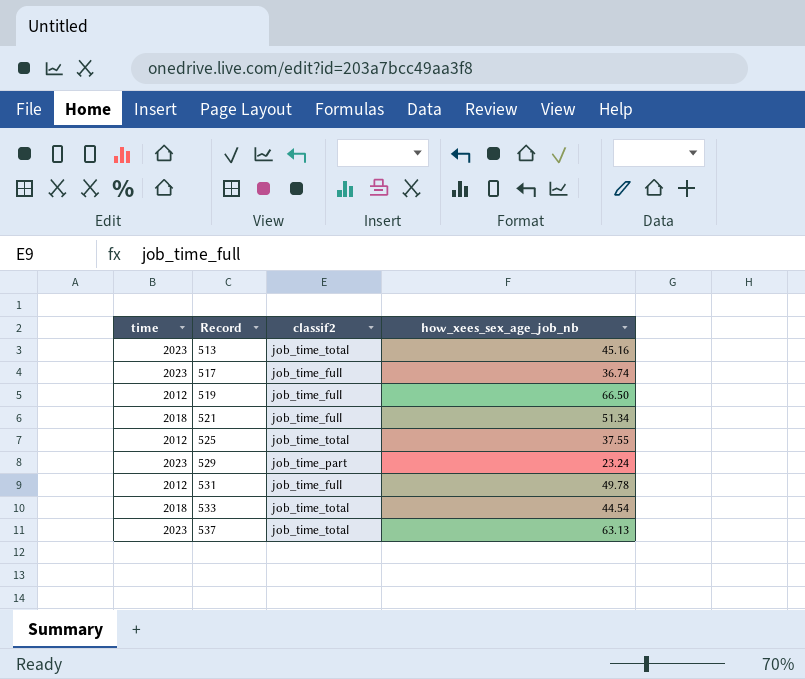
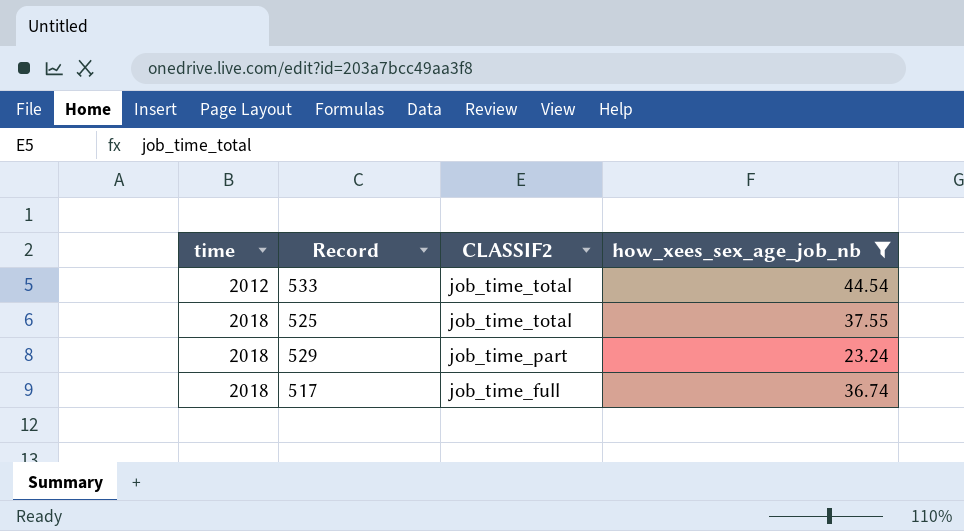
filter: none -> how_xees_sex_age_job_nb <= 44.54
row order: Record ascending -> time ascending
column name: classif2 -> CLASSIF2
533 | time: 2018 -> 2012
525 | time: 2012 -> 2018
529 | time: 2023 -> 2018
517 | time: 2023 -> 2018

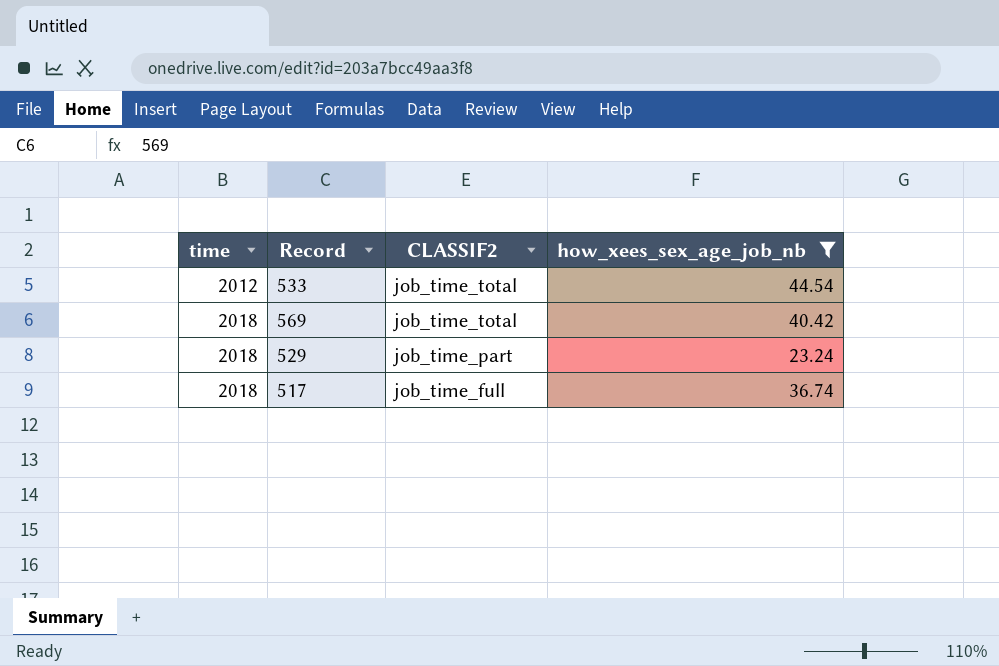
row 525: 2018 | job_time_total | 37.55 -> none
row 569: none -> 2018 | job_time_total | 40.42

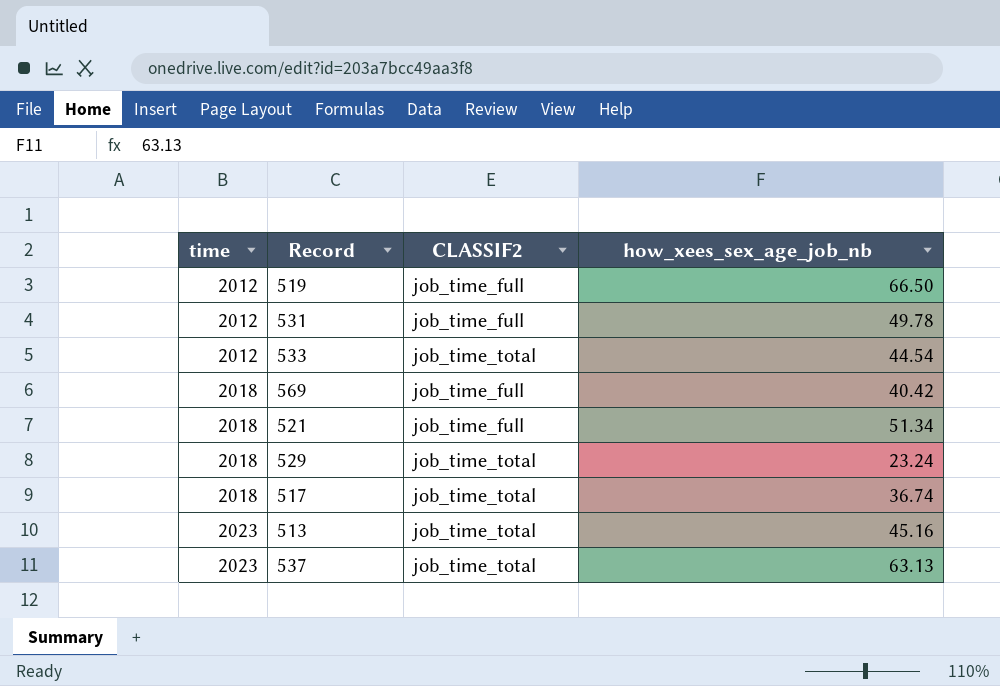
filter: how_xees_sex_age_job_nb <= 44.54 -> none
569 | CLASSIF2: job_time_total -> job_time_full
529 | CLASSIF2: job_time_part -> job_time_total
517 | CLASSIF2: job_time_full -> job_time_total

